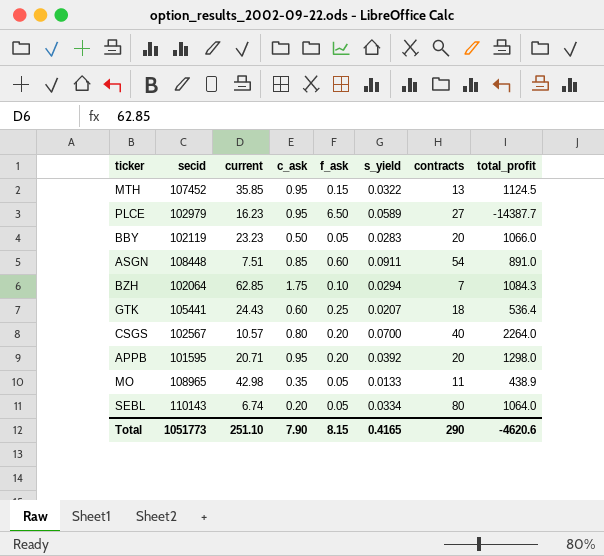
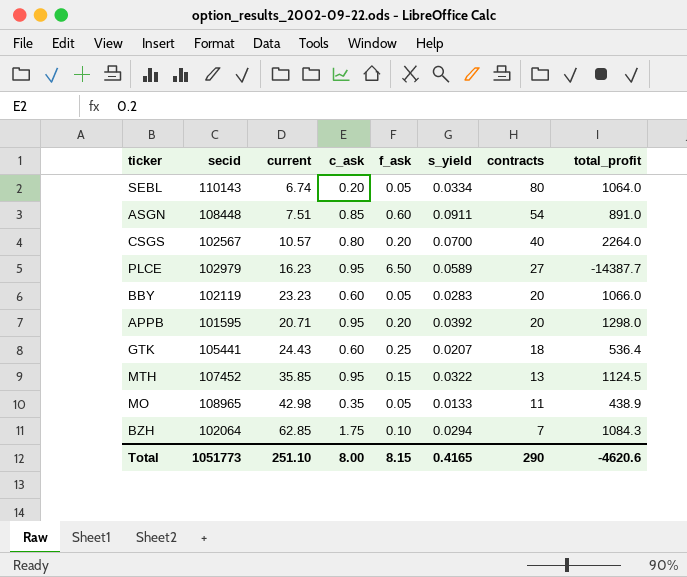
row order: none -> contracts descending
BBY | c_ask: 0.50 -> 0.60
Total | c_ask: 7.90 -> 8.00

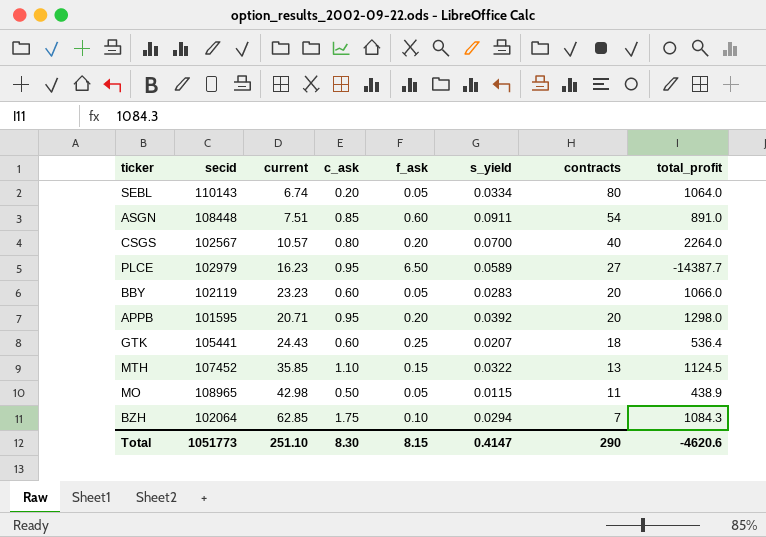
MTH | c_ask: 0.95 -> 1.10
MO | c_ask: 0.35 -> 0.50
MO | s_yield: 0.0133 -> 0.0115
Total | c_ask: 8.00 -> 8.30
Total | s_yield: 0.4165 -> 0.4147

